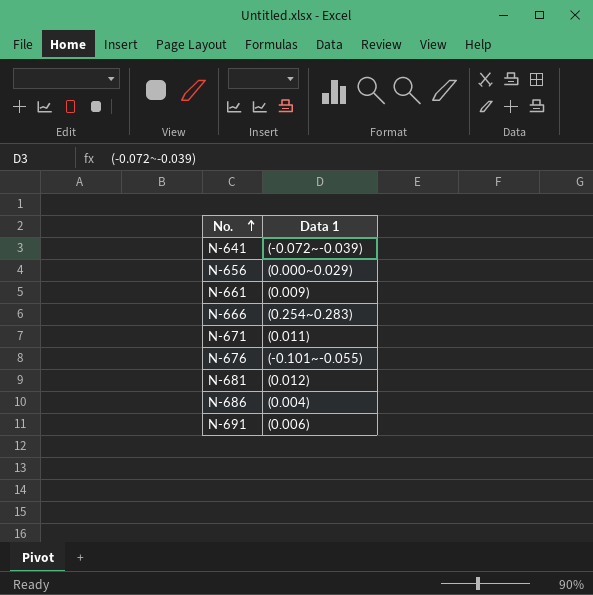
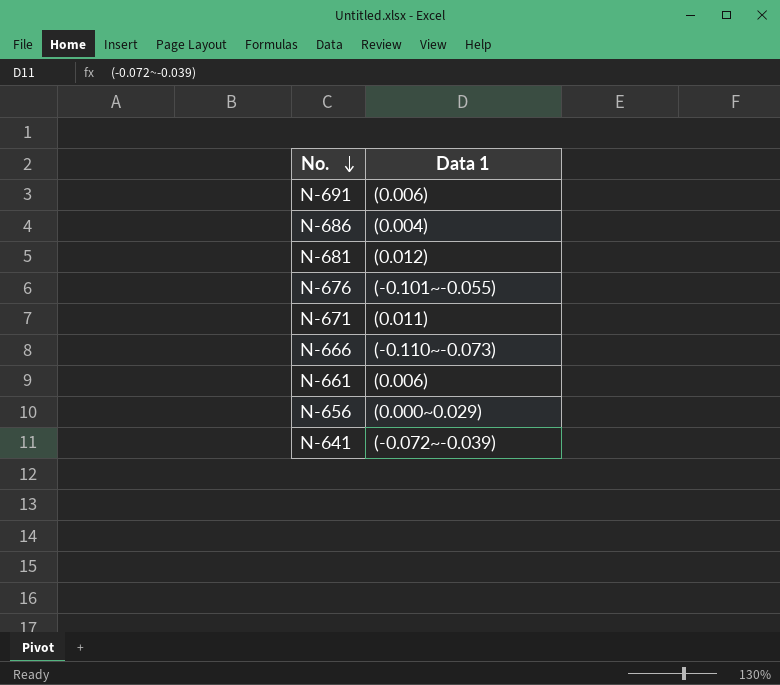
row order: No. ascending -> No. descending
N-666 | Data 1: (0.254~0.283) -> (-0.110~-0.073)
N-661 | Data 1: (0.009) -> (0.006)

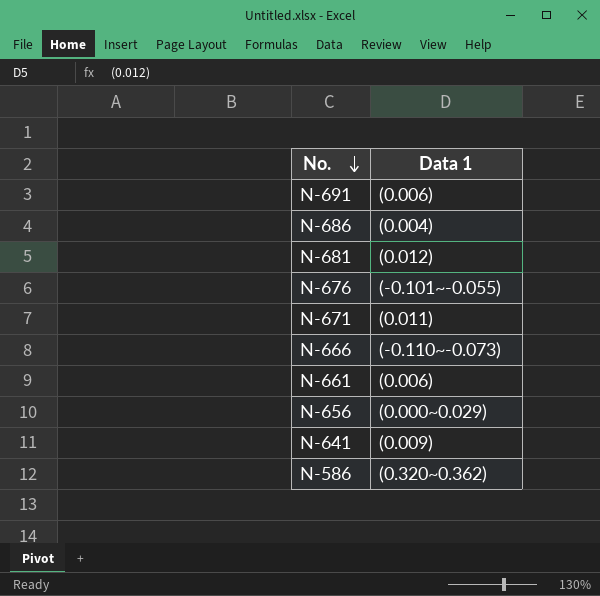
N-641 | Data 1: (-0.072~-0.039) -> (0.009)
row N-586: none -> (0.320~0.362)

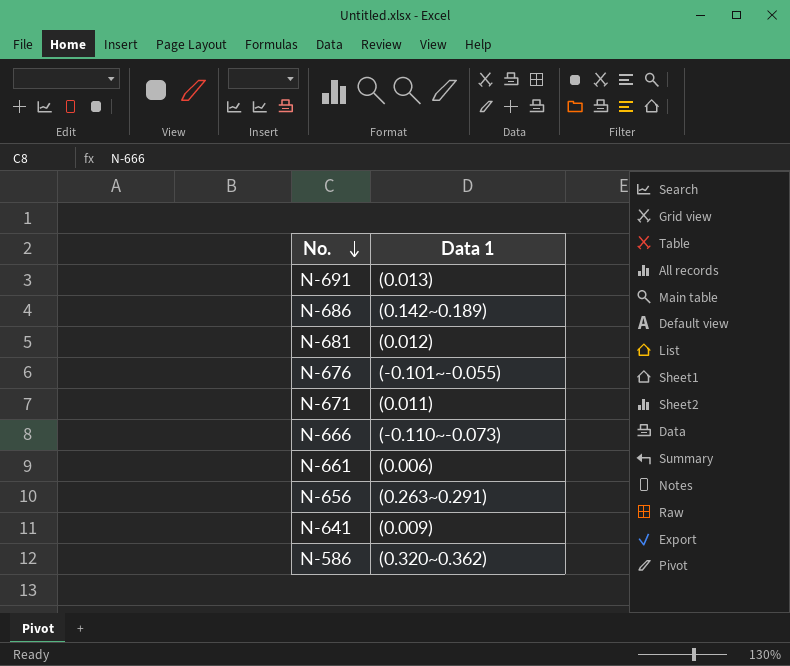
N-691 | Data 1: (0.006) -> (0.013)
N-686 | Data 1: (0.004) -> (0.142~0.189)
N-656 | Data 1: (0.000~0.029) -> (0.263~0.291)

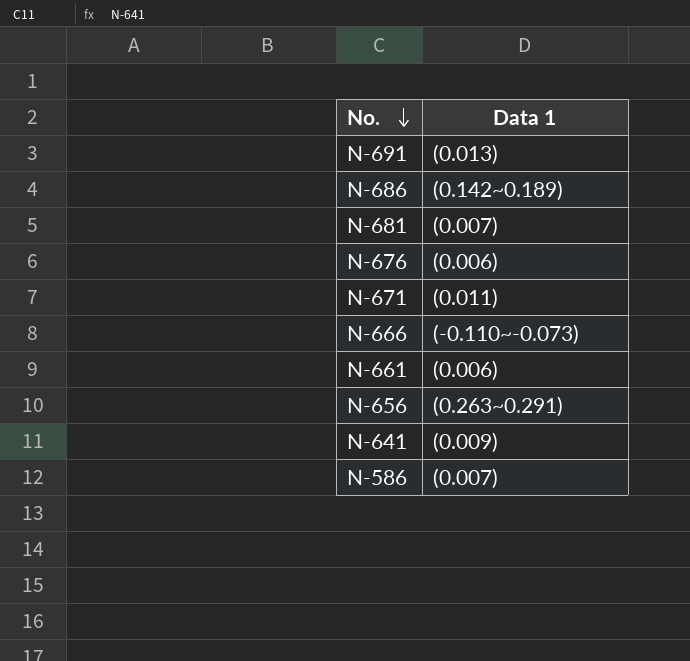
N-681 | Data 1: (0.012) -> (0.007)
N-676 | Data 1: (-0.101~-0.055) -> (0.006)
N-586 | Data 1: (0.320~0.362) -> (0.007)

